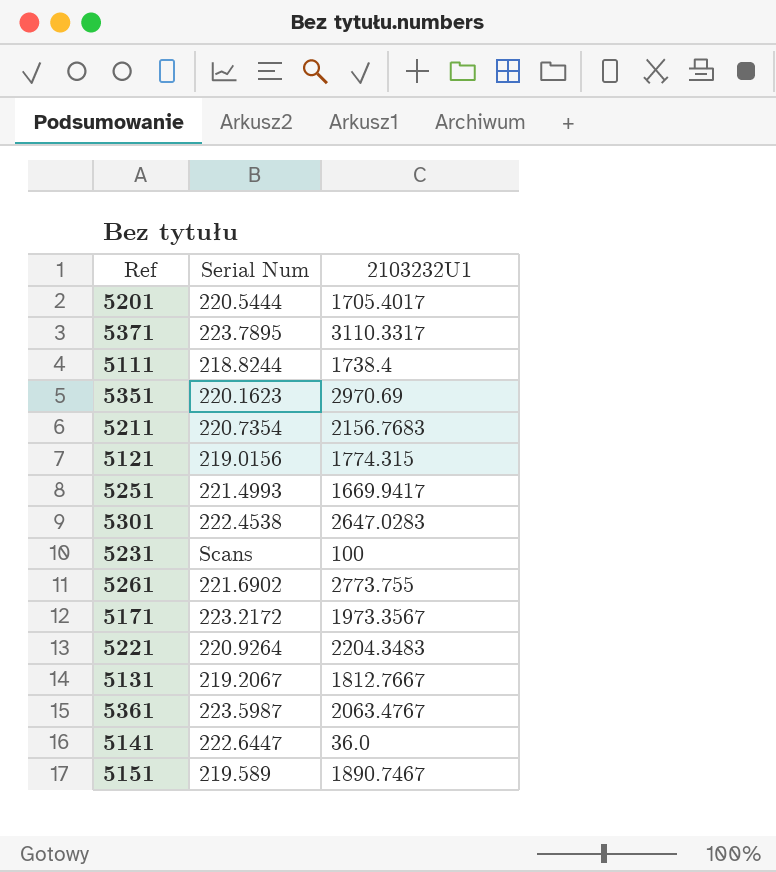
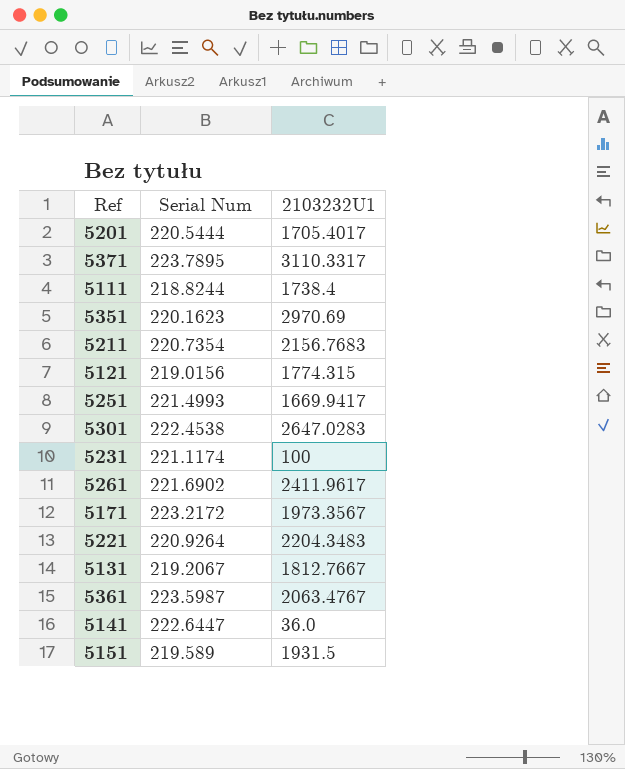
5231 | Serial Num: Scans -> 221.1174
5261 | 2103232U1: 2773.755 -> 2411.9617
5151 | 2103232U1: 1890.7467 -> 1931.5

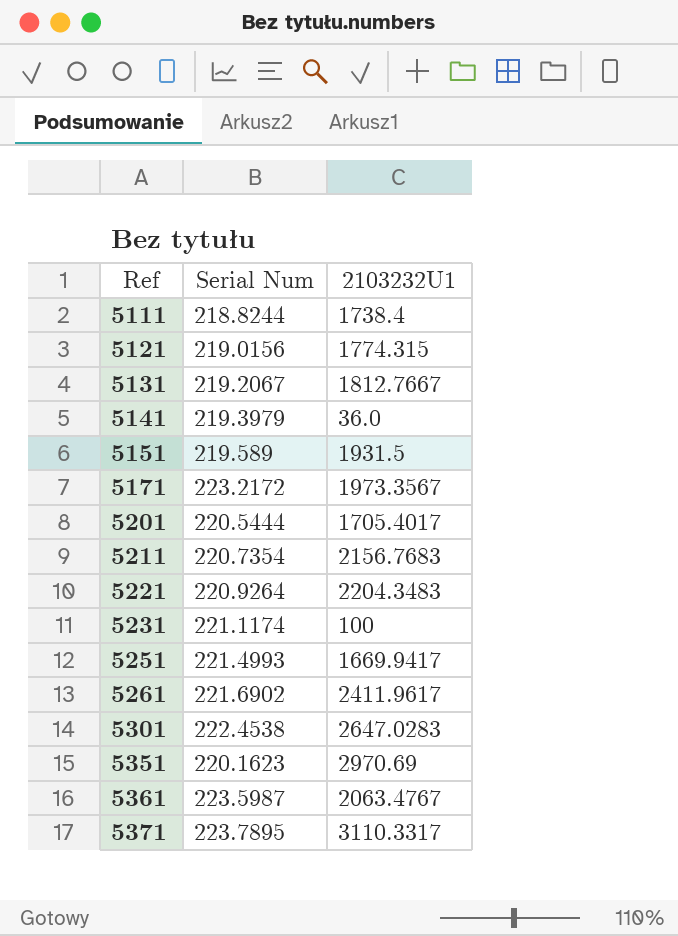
row order: none -> Ref ascending
5141 | Serial Num: 222.6447 -> 219.3979

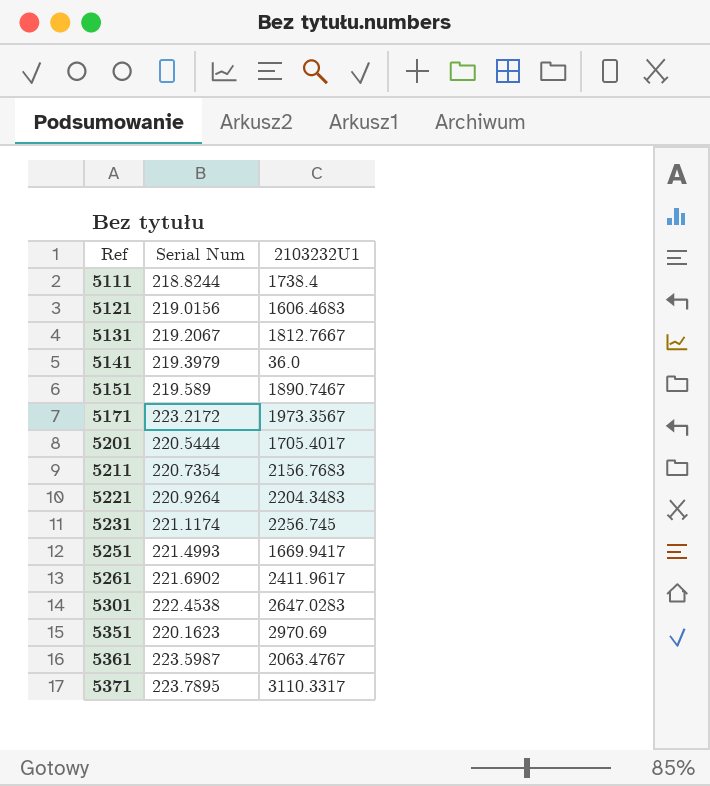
5121 | 2103232U1: 1774.315 -> 1606.4683
5151 | 2103232U1: 1931.5 -> 1890.7467
5231 | 2103232U1: 100 -> 2256.745

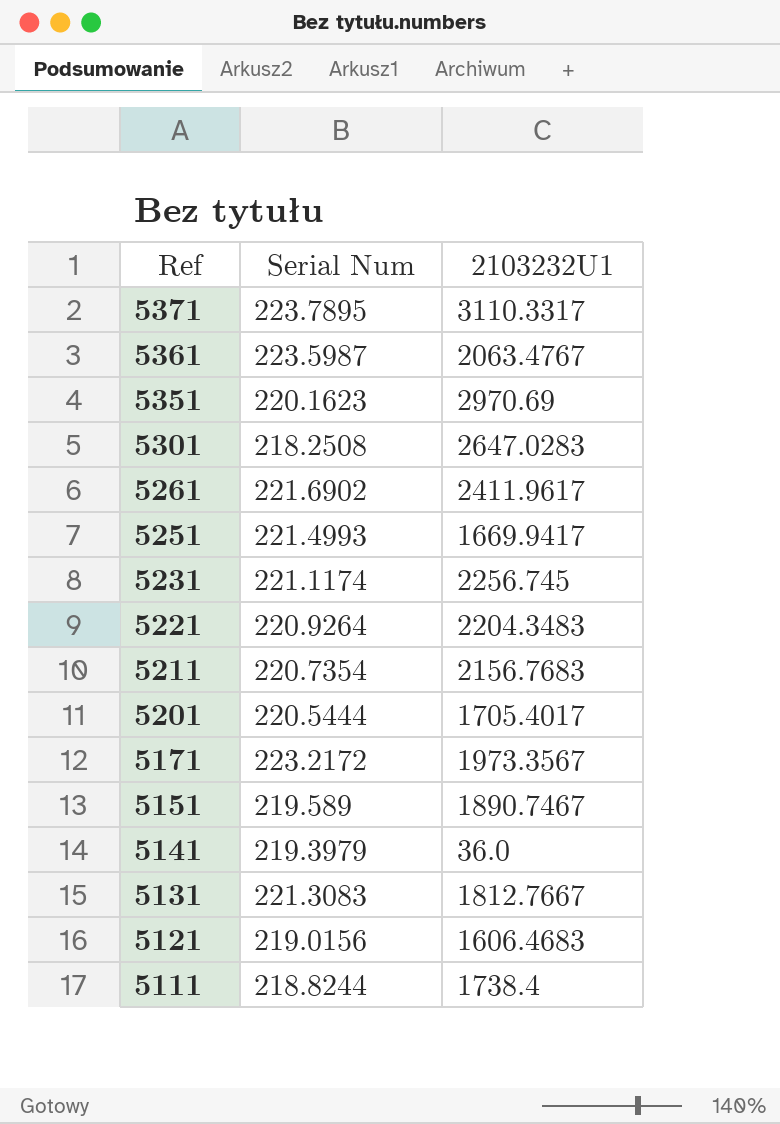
row order: Ref ascending -> Ref descending
5301 | Serial Num: 222.4538 -> 218.2508
5131 | Serial Num: 219.2067 -> 221.3083

